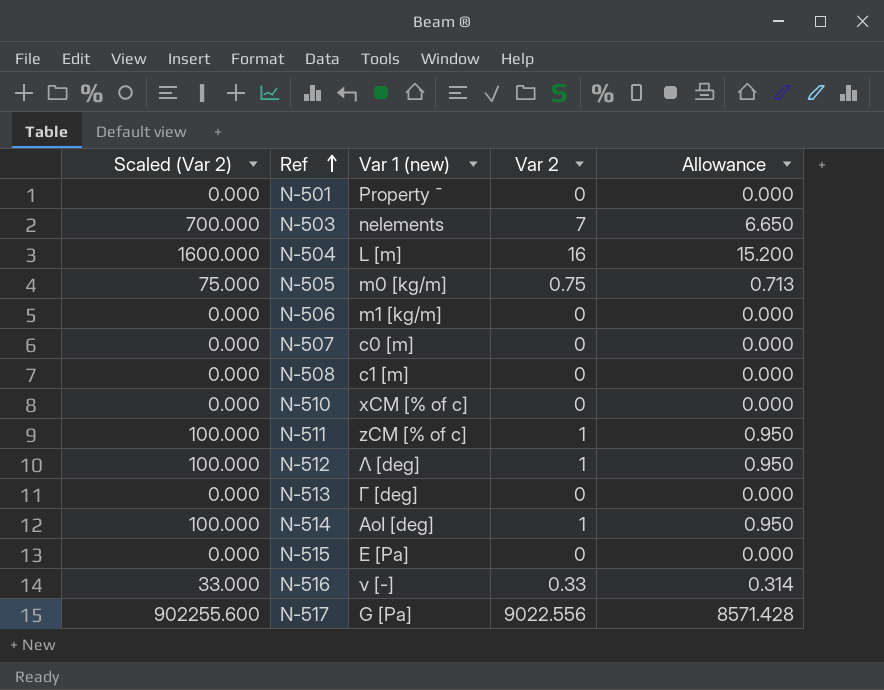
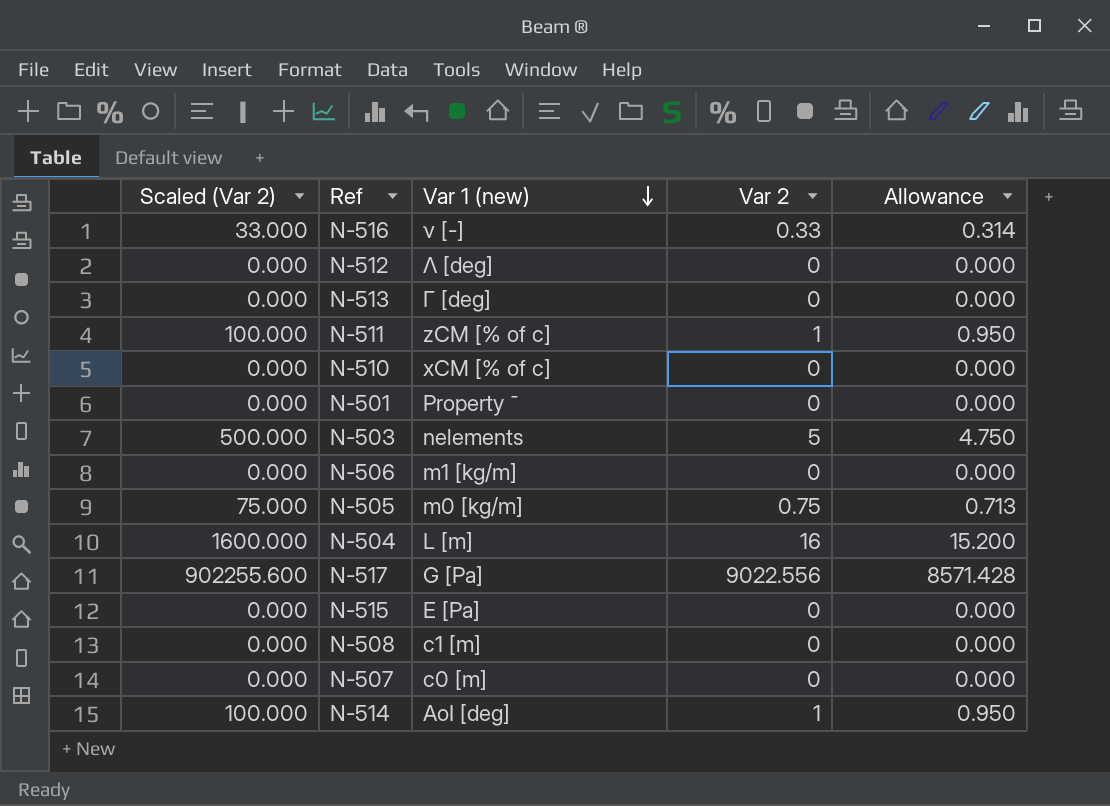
row order: Ref ascending -> Var 1 (new) descending
N-512 | Scaled (Var 2): 100.000 -> 0.000
N-512 | Var 2: 1 -> 0
N-512 | Allowance: 0.950 -> 0.000
N-503 | Scaled (Var 2): 700.000 -> 500.000
N-503 | Var 2: 7 -> 5
N-503 | Allowance: 6.650 -> 4.750

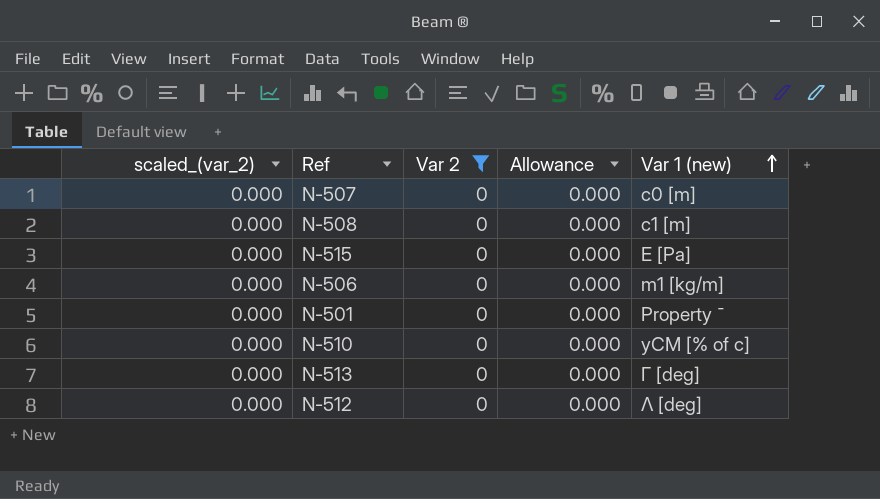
filter: none -> Var 2 = 0
row order: Var 1 (new) descending -> Var 1 (new) ascending
column name: Scaled (Var 2) -> scaled_(var_2)
column Var 1 (new) | position: 3 -> 5
N-510 | Var 1 (new): xCM [% of c] -> yCM [% of c]

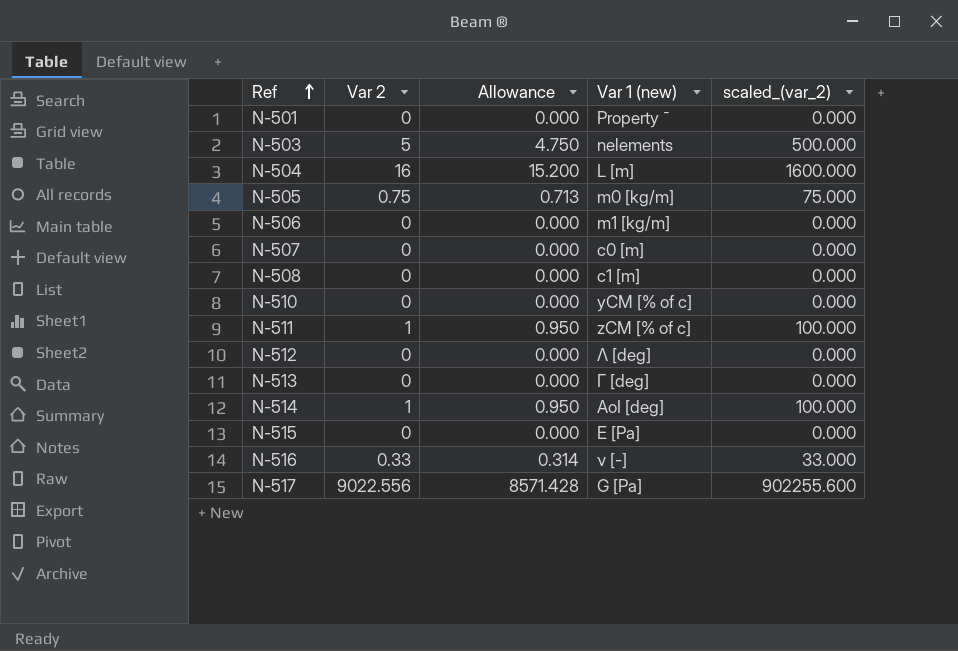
filter: Var 2 = 0 -> none
row order: Var 1 (new) ascending -> Ref ascending
column scaled_(var_2) | position: 1 -> 5

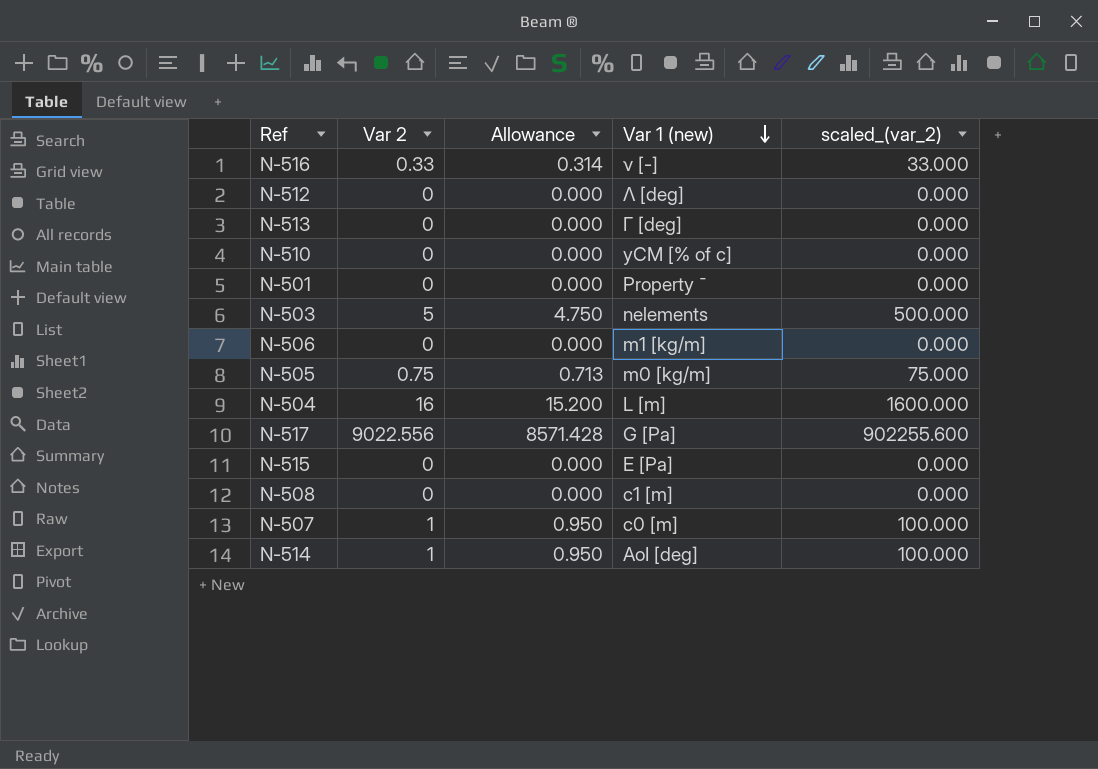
row order: Ref ascending -> Var 1 (new) descending
row N-511: 1 | 0.950 | zCM [% of c] | 100.000 -> none
N-507 | Var 2: 0 -> 1
N-507 | Allowance: 0.000 -> 0.950
N-507 | scaled_(var_2): 0.000 -> 100.000

